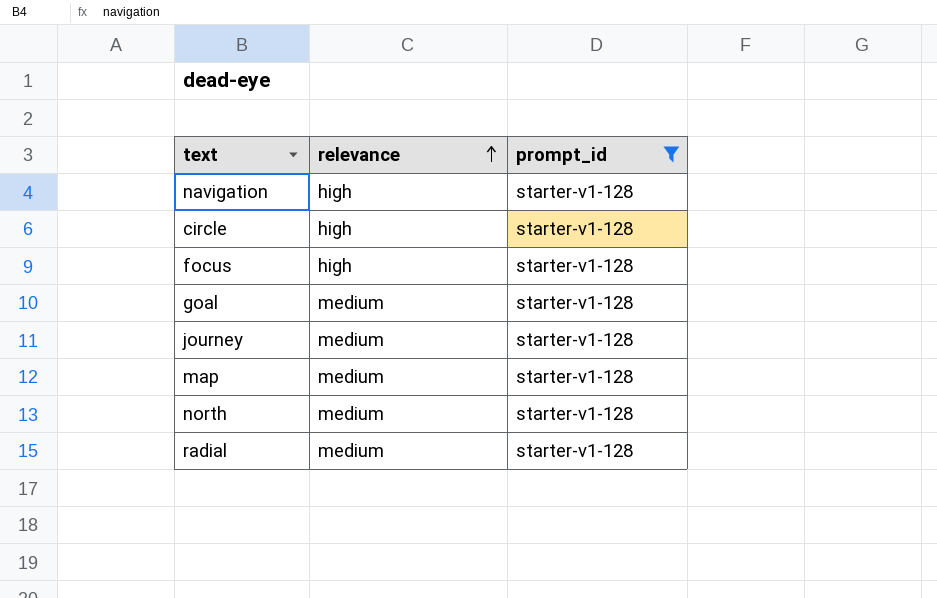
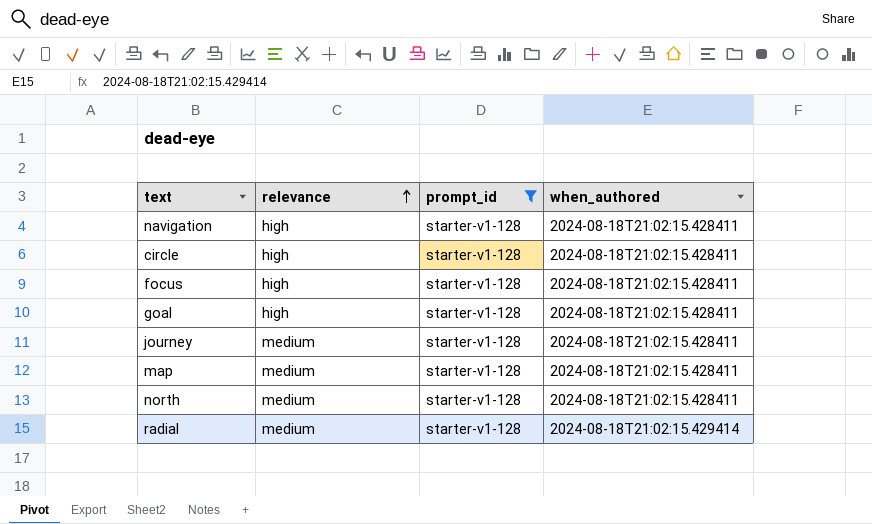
column when_authored | position: none -> 4
goal | relevance: medium -> high

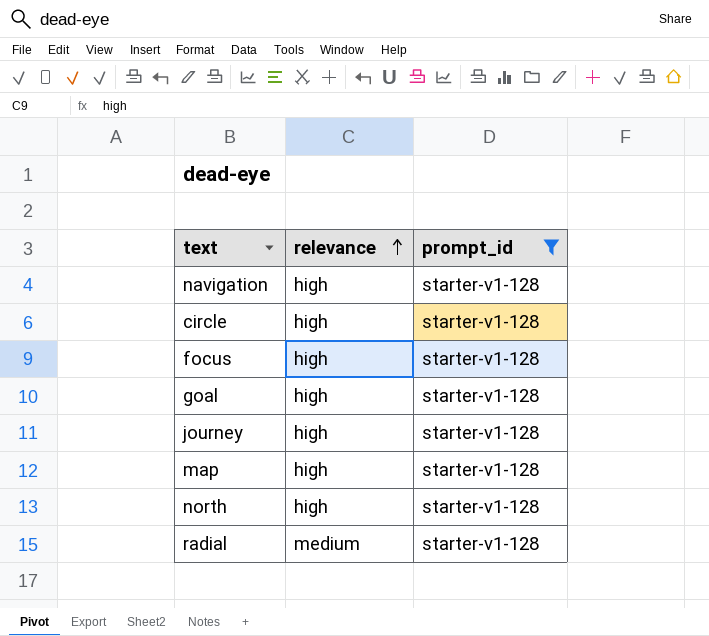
column when_authored | position: 4 -> none
journey | relevance: medium -> high
map | relevance: medium -> high
north | relevance: medium -> high

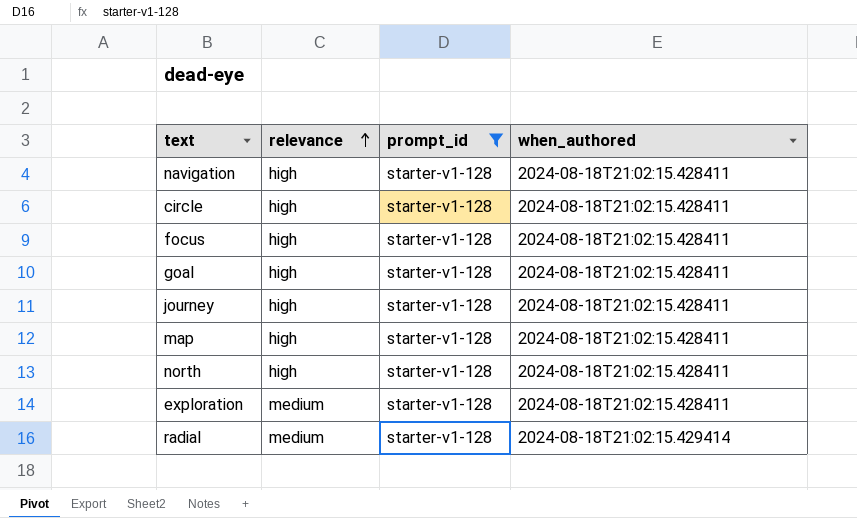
column when_authored | position: none -> 4
row exploration: none -> medium | starter-v1-128 | 2024-08-18T21:02:15.428411

